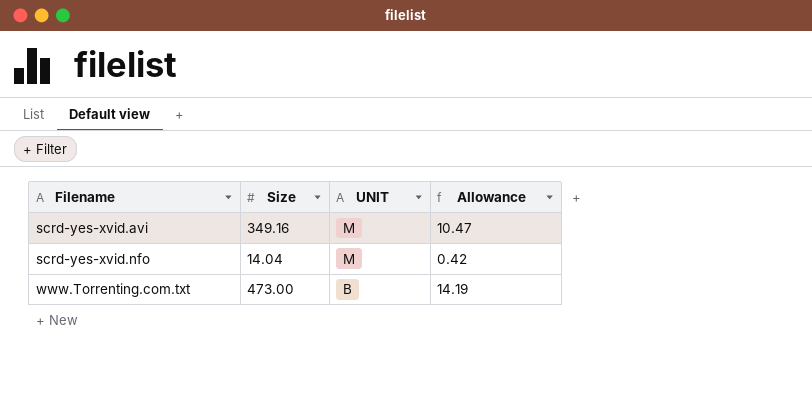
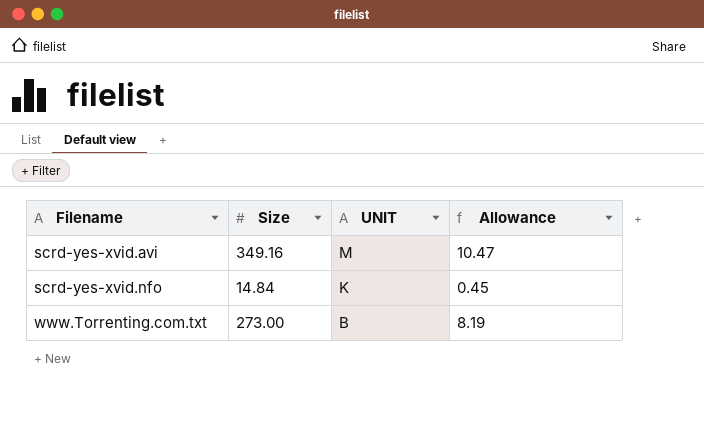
scrd-yes-xvid.nfo | Size: 14.04 -> 14.84
scrd-yes-xvid.nfo | UNIT: M -> K
scrd-yes-xvid.nfo | Allowance: 0.42 -> 0.45
www.Torrenting.com.txt | Size: 473.00 -> 273.00
www.Torrenting.com.txt | Allowance: 14.19 -> 8.19

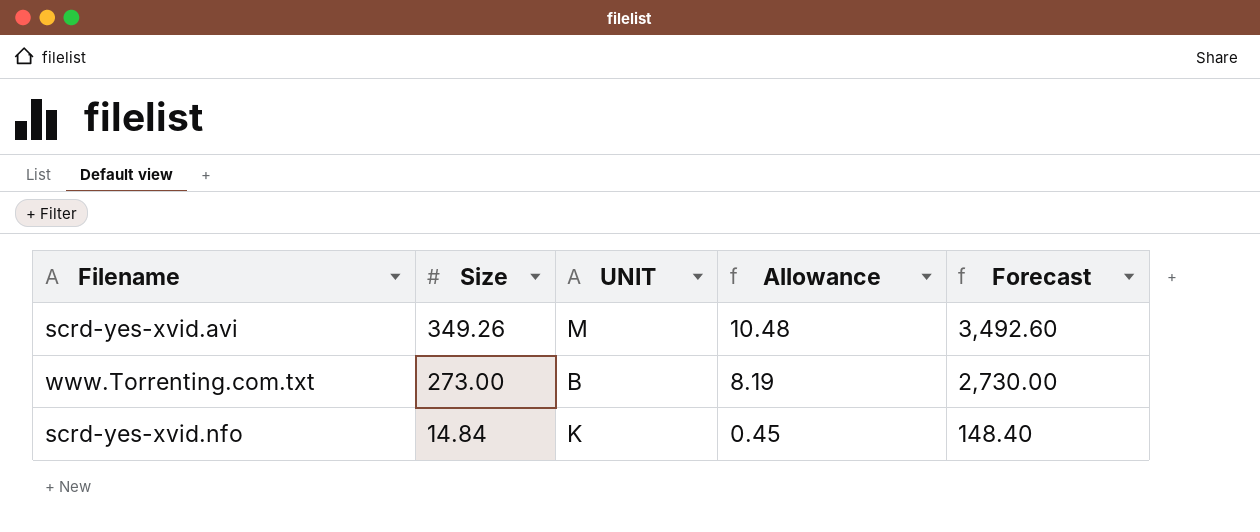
row order: Filename ascending -> Size descending
column Forecast | formula: none -> [Size] * 10
scrd-yes-xvid.avi | Size: 349.16 -> 349.26
scrd-yes-xvid.avi | Allowance: 10.47 -> 10.48

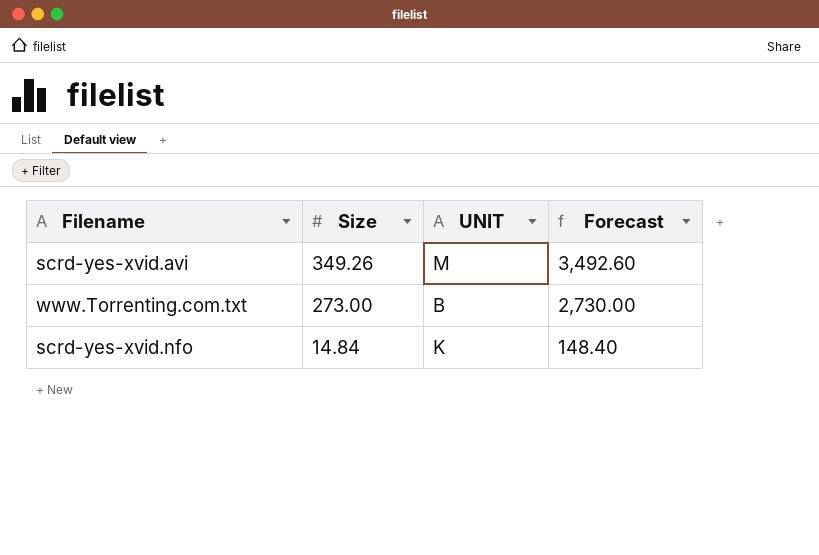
column Allowance | formula: [Size] * 0.03 -> none

